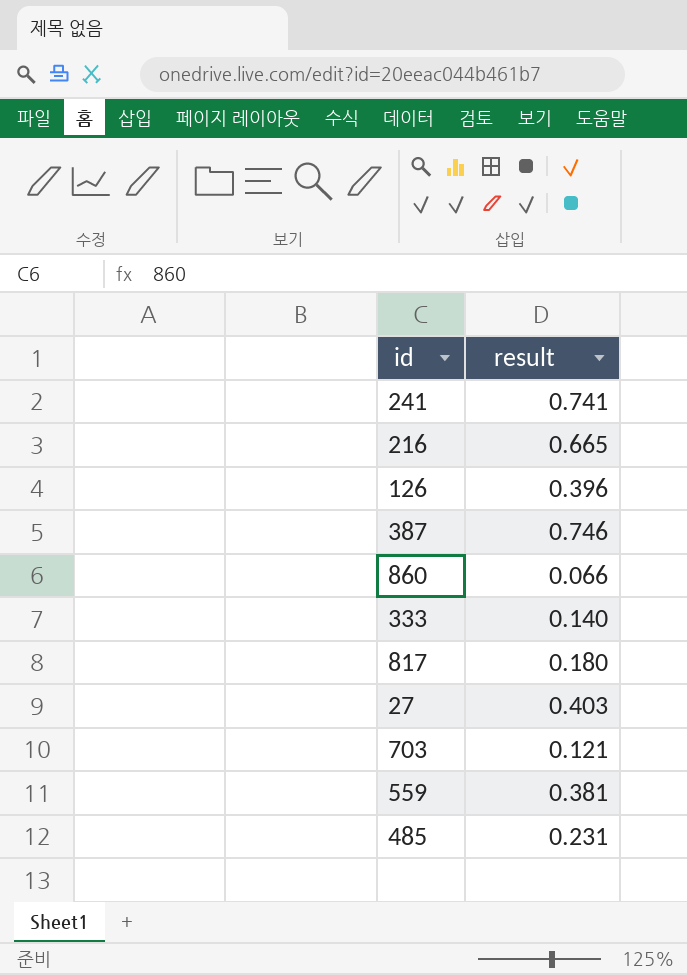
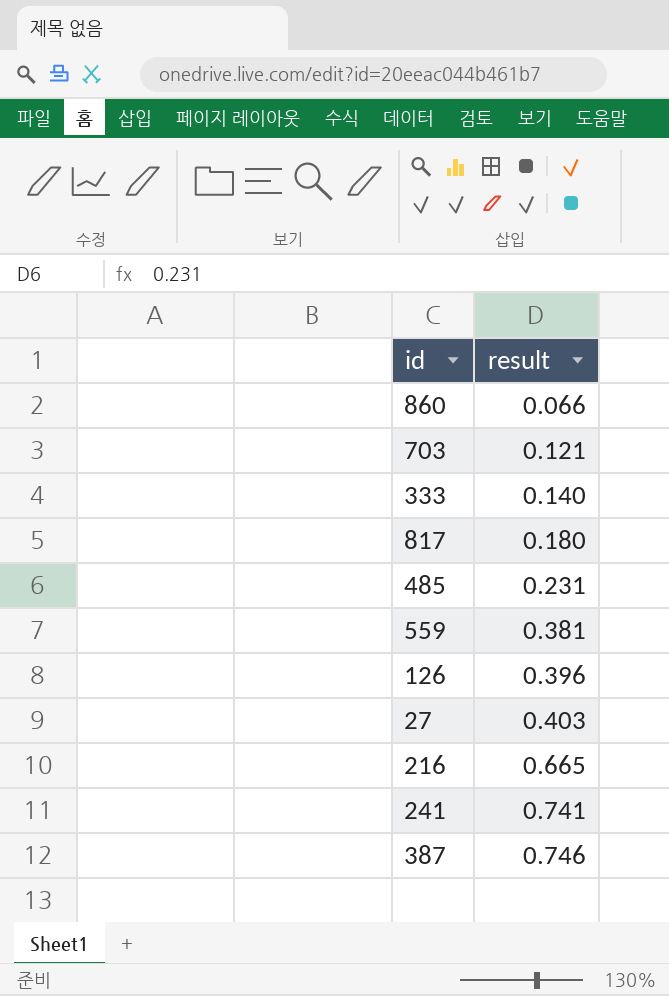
row order: none -> result ascending

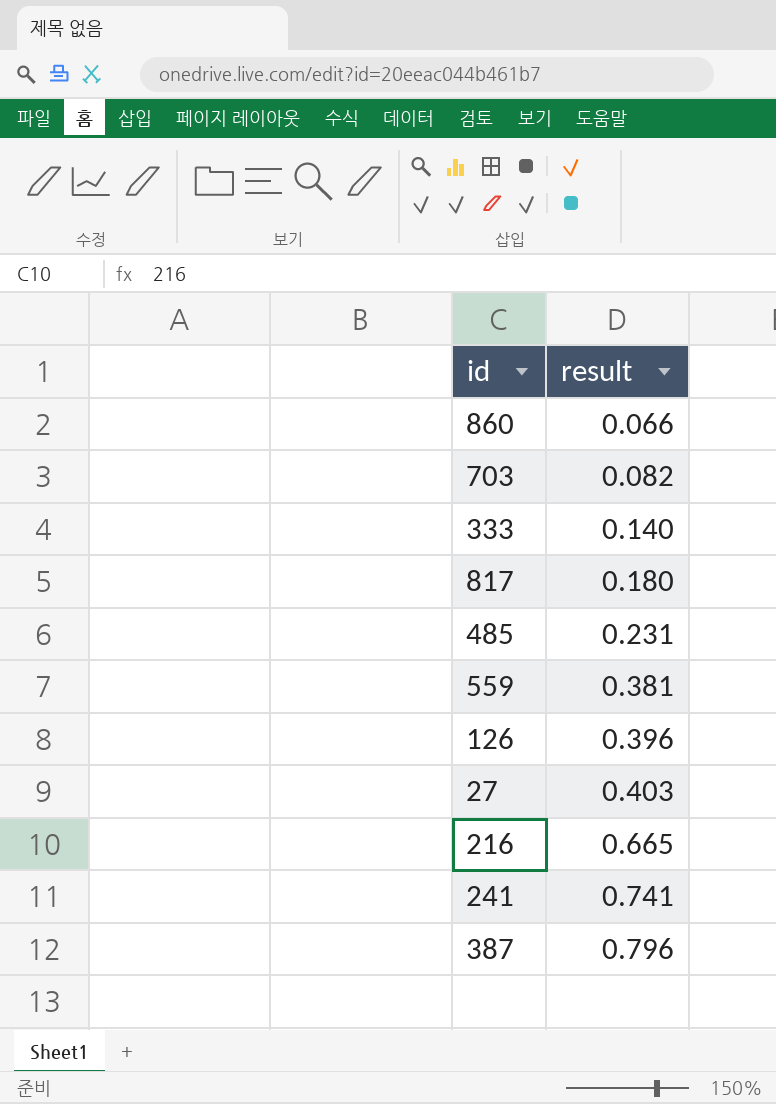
703 | result: 0.121 -> 0.082
387 | result: 0.746 -> 0.796

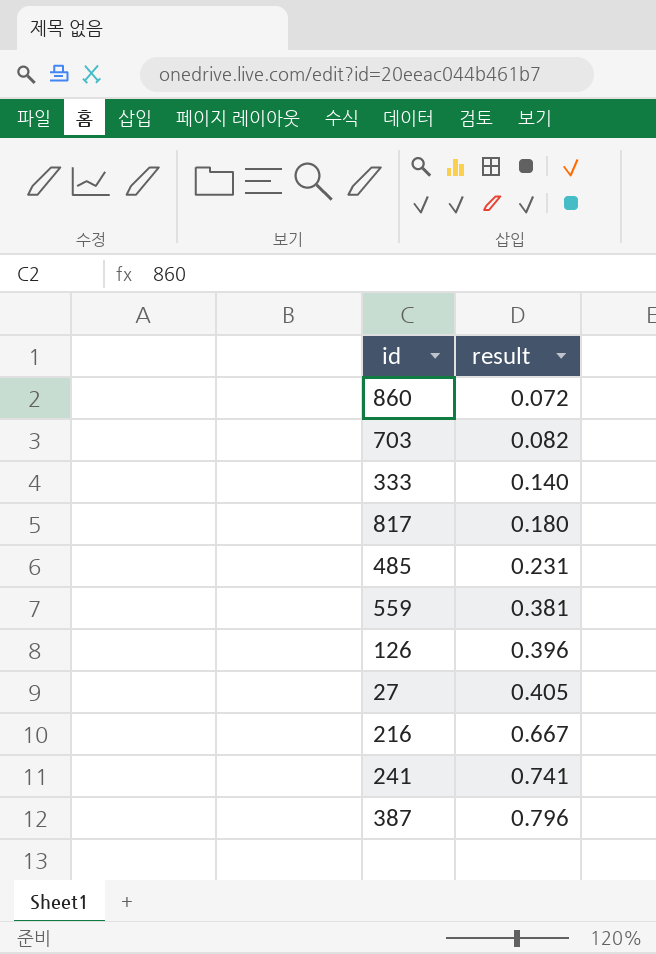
860 | result: 0.066 -> 0.072
27 | result: 0.403 -> 0.405
216 | result: 0.665 -> 0.667

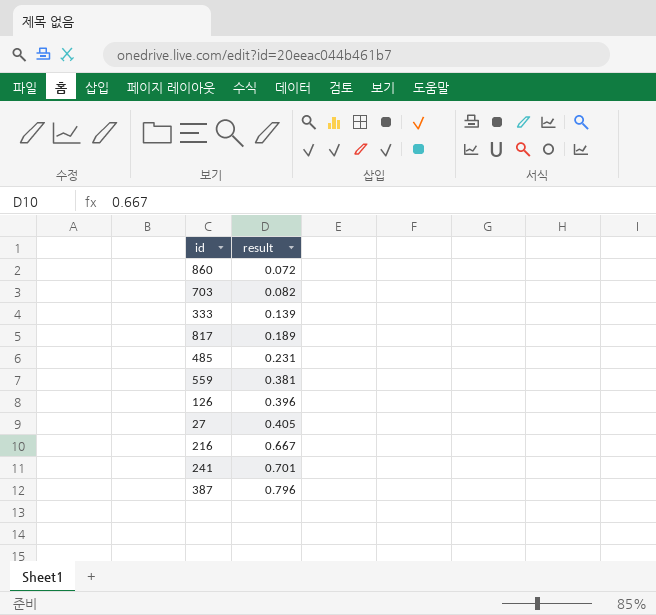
333 | result: 0.140 -> 0.139
817 | result: 0.180 -> 0.189
241 | result: 0.741 -> 0.701

